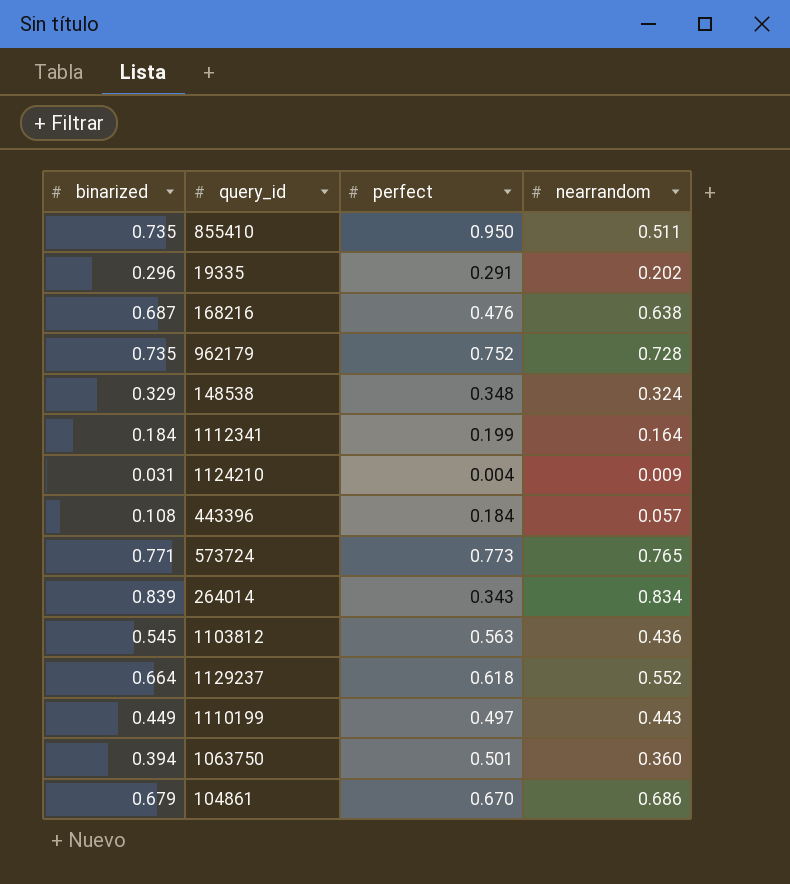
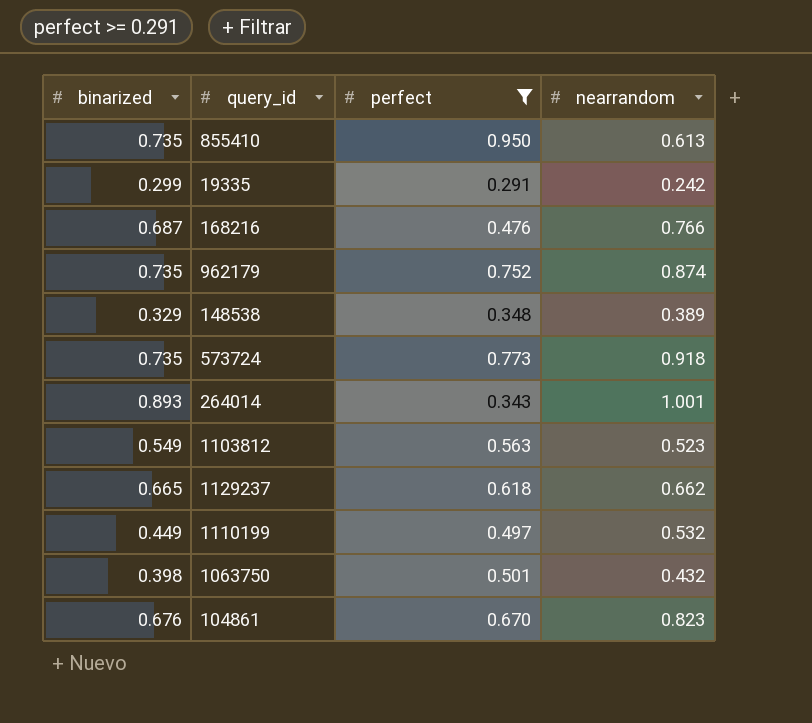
filter: none -> perfect >= 0.291
855410 | nearrandom: 0.511 -> 0.613
19335 | binarized: 0.296 -> 0.299
19335 | nearrandom: 0.202 -> 0.242
168216 | nearrandom: 0.638 -> 0.766
962179 | nearrandom: 0.728 -> 0.874
148538 | nearrandom: 0.324 -> 0.389
573724 | binarized: 0.771 -> 0.735
573724 | nearrandom: 0.765 -> 0.918
264014 | binarized: 0.839 -> 0.893
264014 | nearrandom: 0.834 -> 1.001
1103812 | binarized: 0.545 -> 0.549
1103812 | nearrandom: 0.436 -> 0.523
1129237 | binarized: 0.664 -> 0.665
1129237 | nearrandom: 0.552 -> 0.662
1110199 | nearrandom: 0.443 -> 0.532
1063750 | binarized: 0.394 -> 0.398
1063750 | nearrandom: 0.360 -> 0.432
104861 | binarized: 0.679 -> 0.676
104861 | nearrandom: 0.686 -> 0.823

